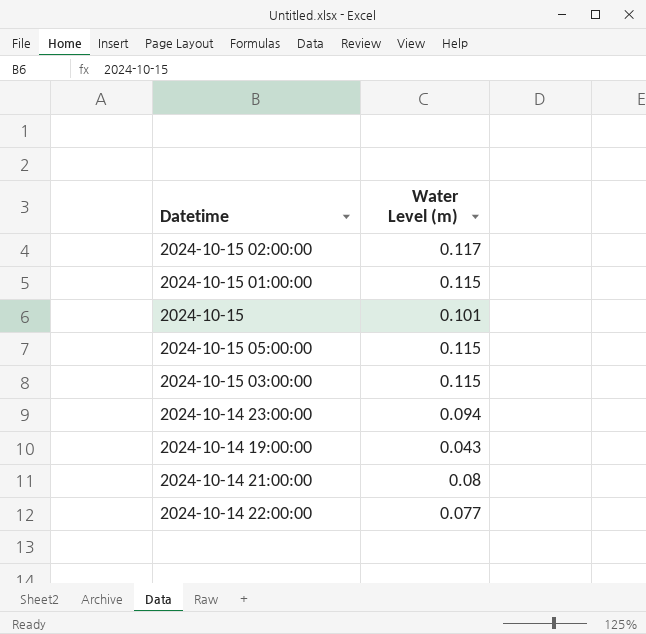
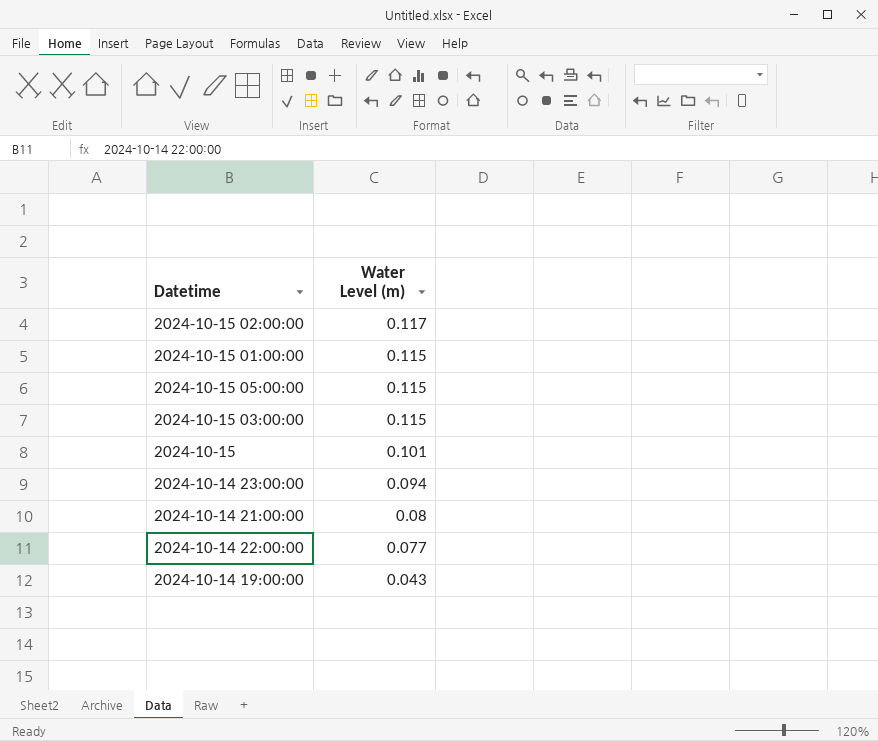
row order: none -> Water Level (m) descending

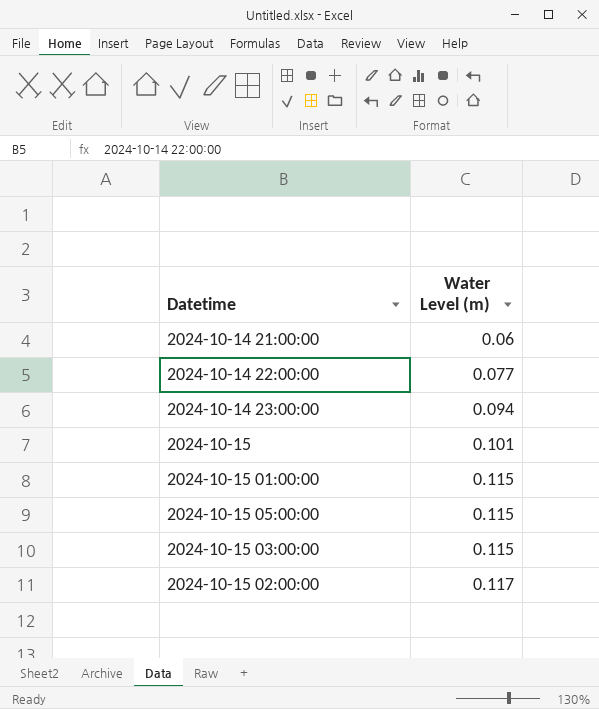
row order: Water Level (m) descending -> Water Level (m) ascending
row 2024-10-14 19:00:00: 0.043 -> none
2024-10-14 21:00:00 | Water Level (m): 0.08 -> 0.06

